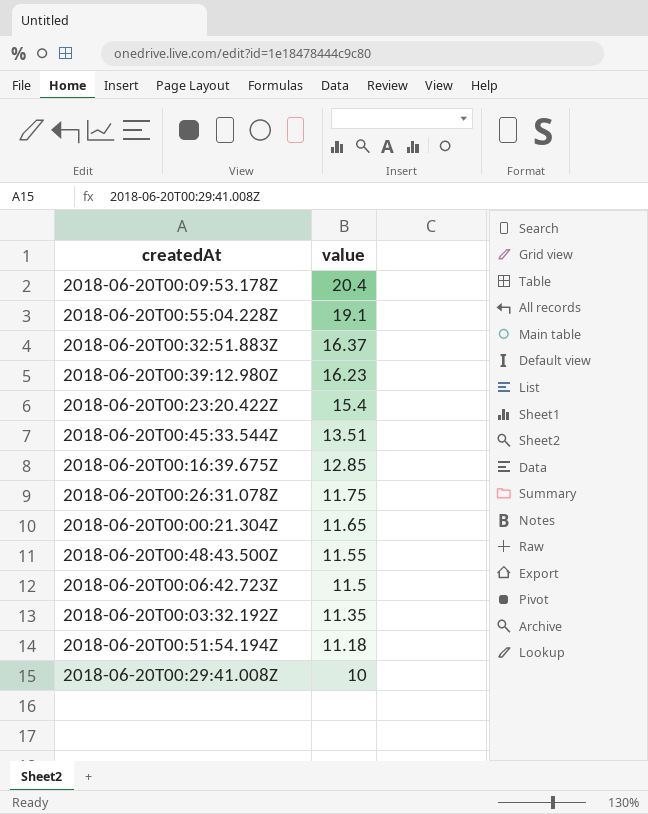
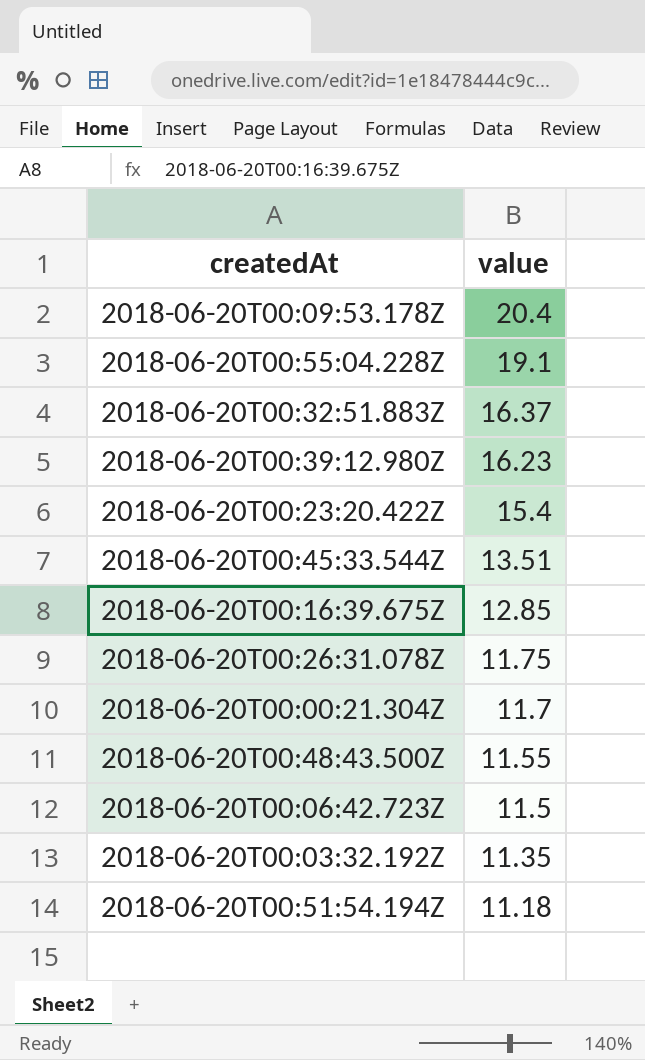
row 2018-06-20T00:29:41.008Z: 10 -> none
2018-06-20T00:00:21.304Z | value: 11.65 -> 11.7

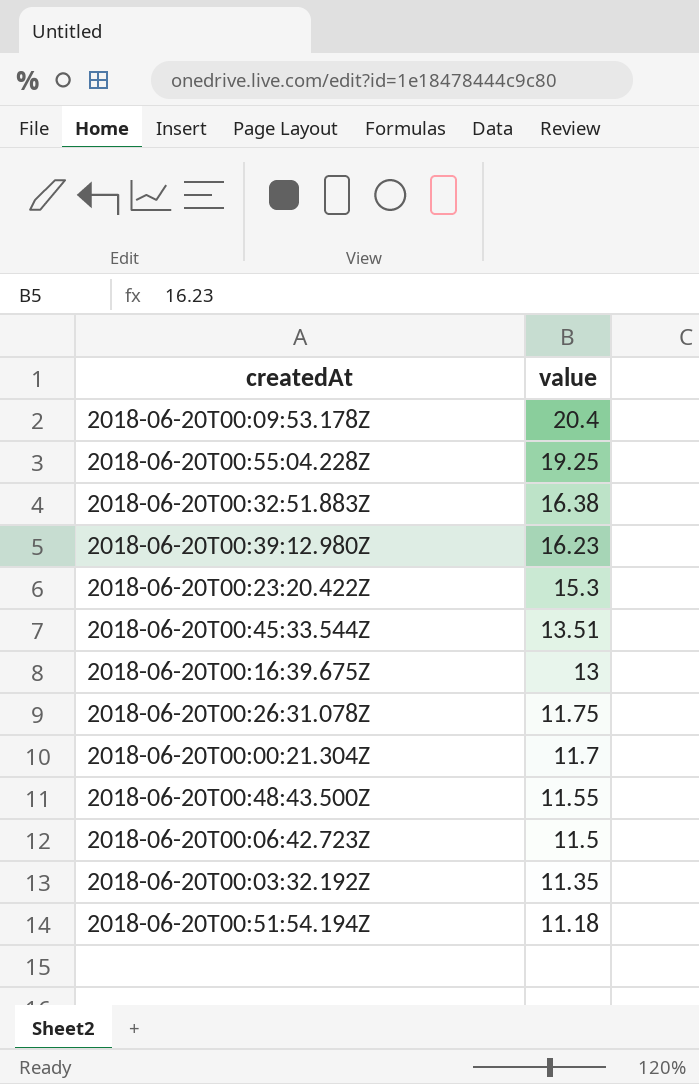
2018-06-20T00:55:04.228Z | value: 19.1 -> 19.25
2018-06-20T00:32:51.883Z | value: 16.37 -> 16.38
2018-06-20T00:23:20.422Z | value: 15.4 -> 15.3
2018-06-20T00:16:39.675Z | value: 12.85 -> 13

